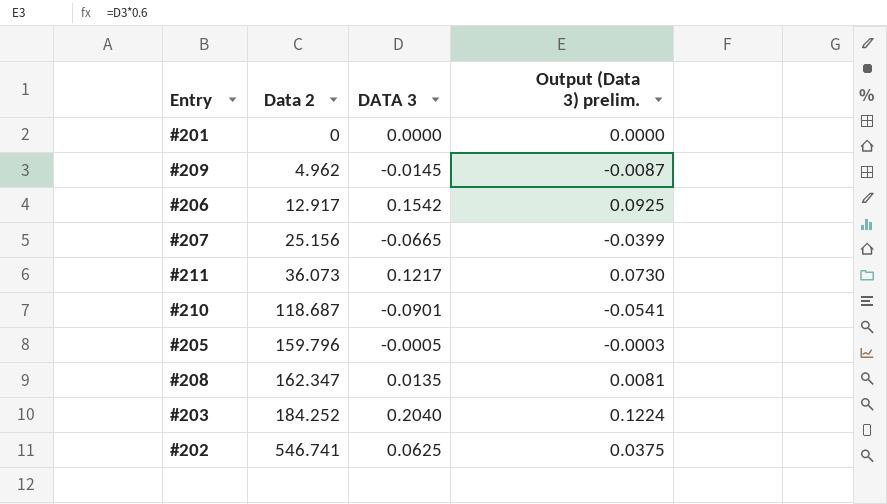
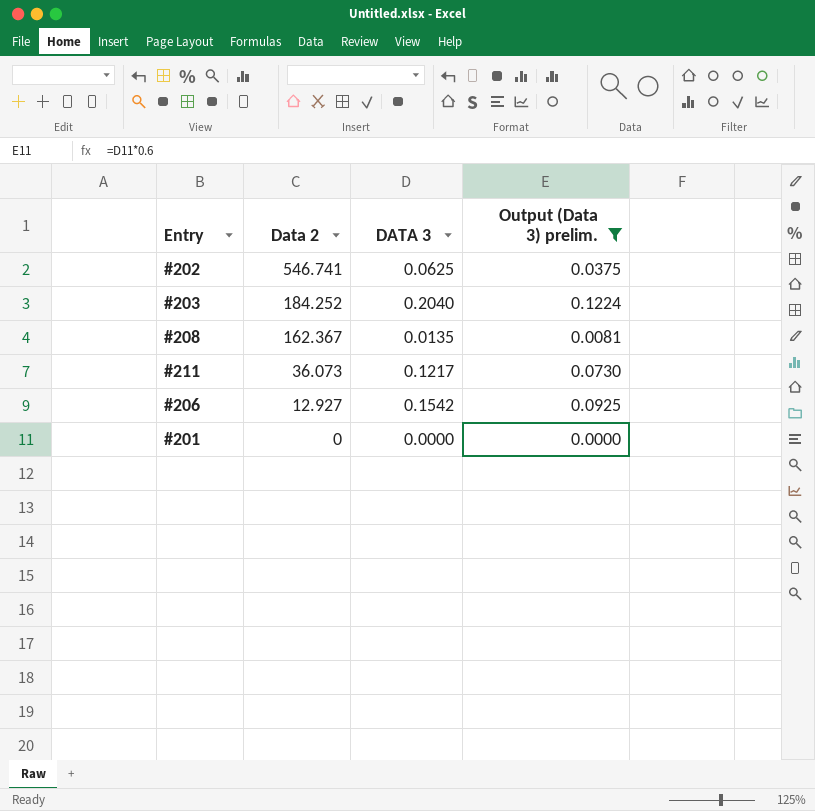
filter: none -> Output (Data 3) prelim. >= 0.0000
row order: Data 2 ascending -> Data 2 descending
#208 | Data 2: 162.347 -> 162.367
#206 | Data 2: 12.917 -> 12.927

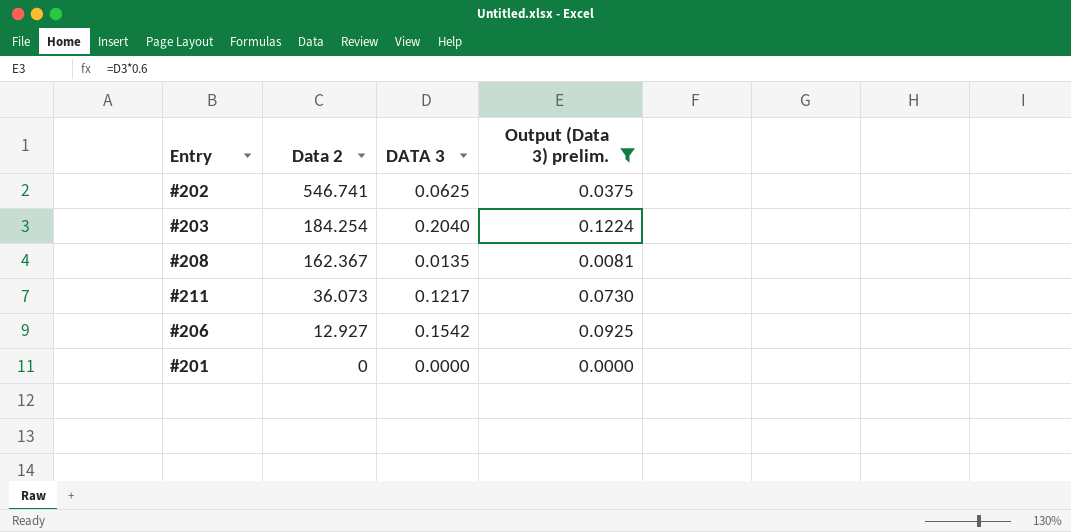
#203 | Data 2: 184.252 -> 184.254

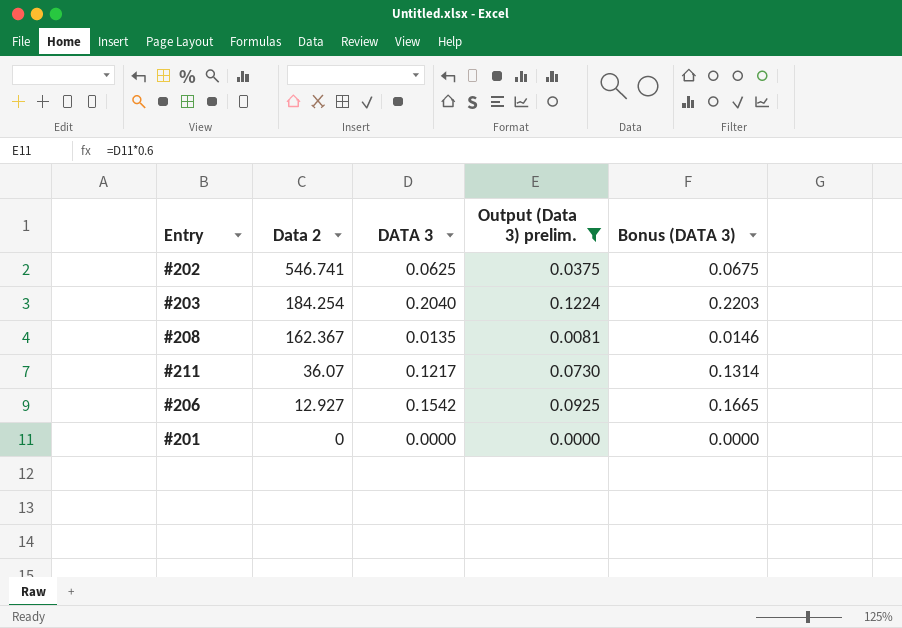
column Bonus (DATA 3) | formula: none -> [DATA 3] * 1.08
#211 | Data 2: 36.073 -> 36.07

